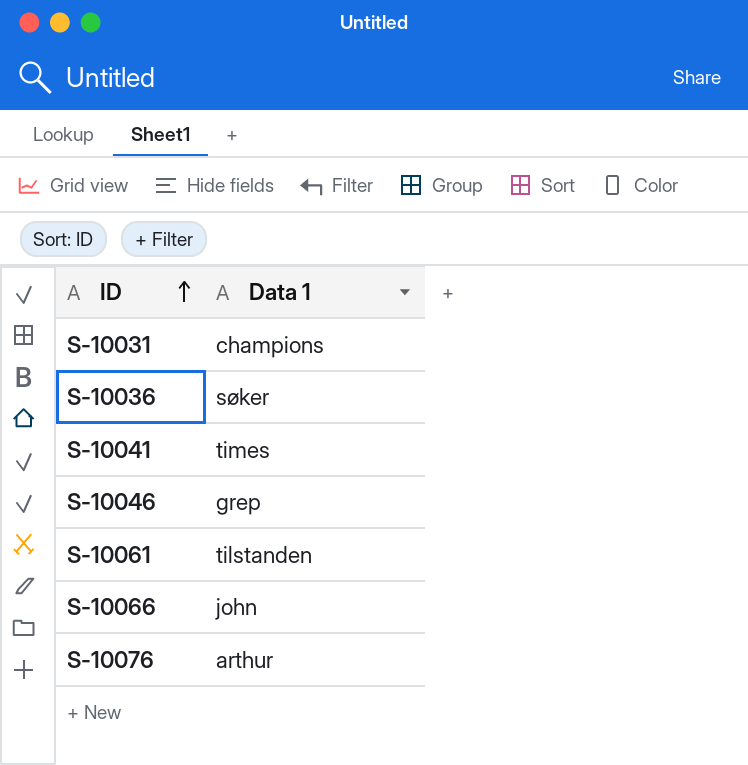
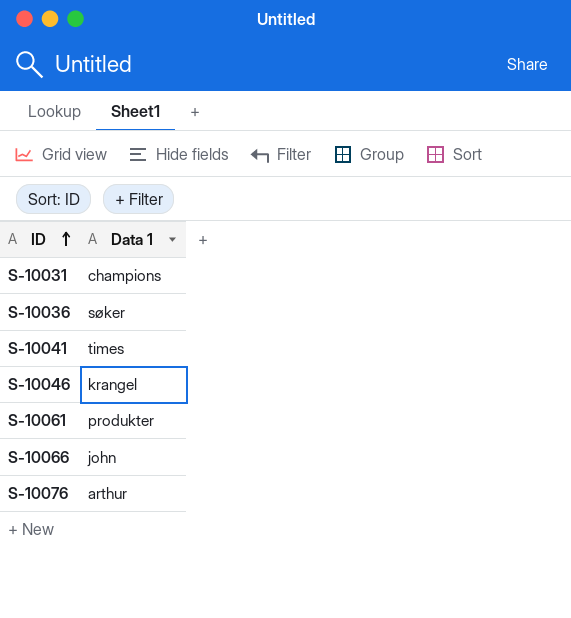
S-10046 | Data 1: grep -> krangel
S-10061 | Data 1: tilstanden -> produkter

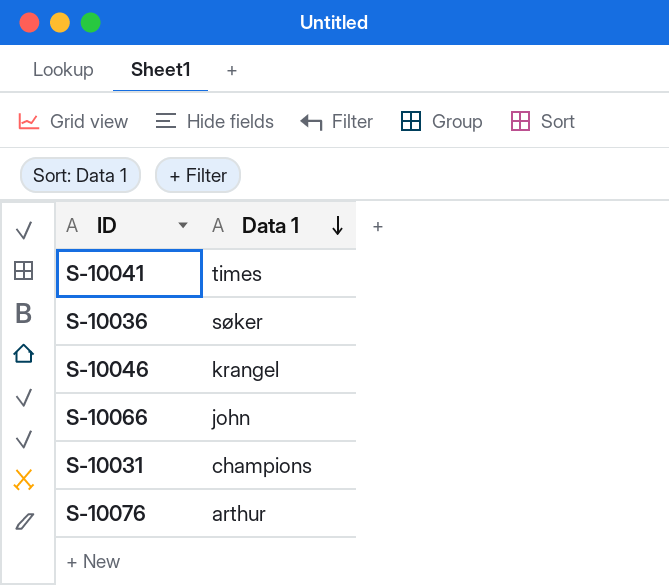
row order: ID ascending -> Data 1 descending
row S-10061: produkter -> none

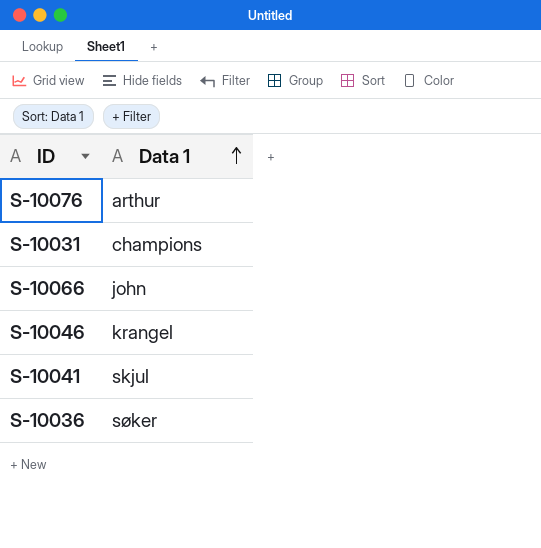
row order: Data 1 descending -> Data 1 ascending
S-10041 | Data 1: times -> skjul

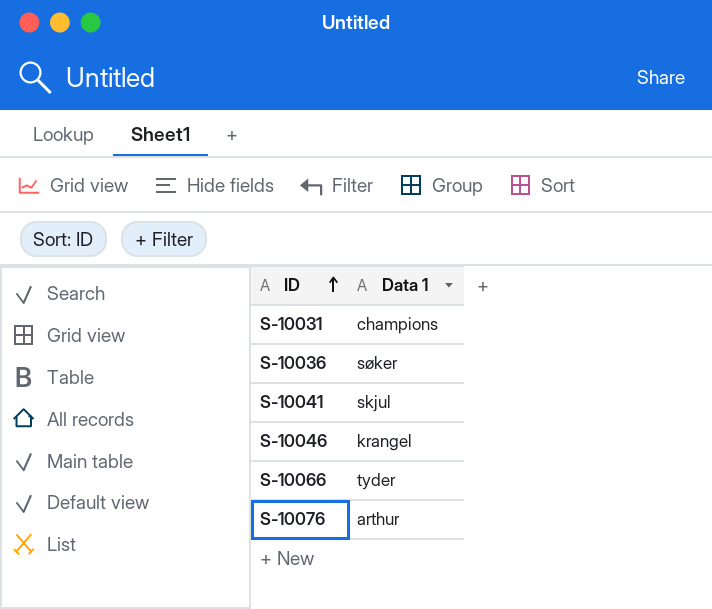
row order: Data 1 ascending -> ID ascending
S-10066 | Data 1: john -> tyder

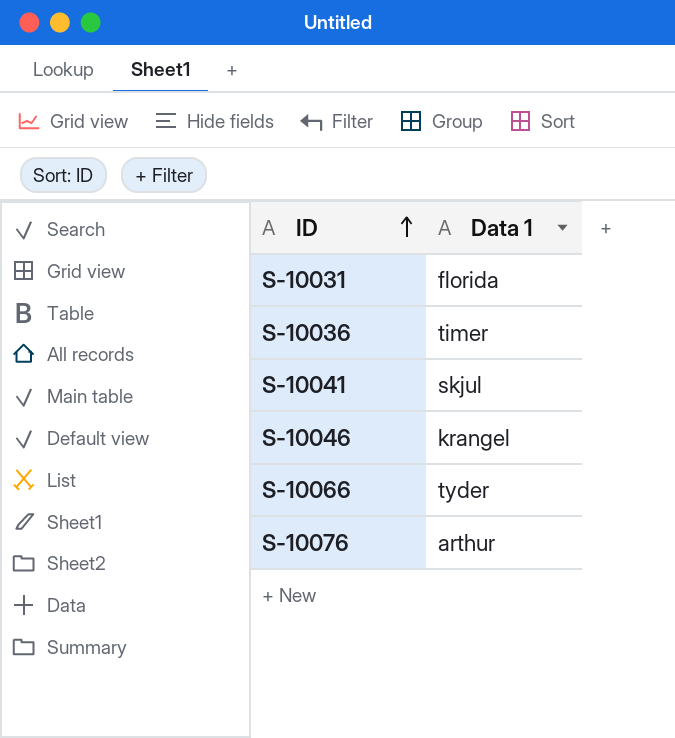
S-10031 | Data 1: champions -> florida
S-10036 | Data 1: søker -> timer

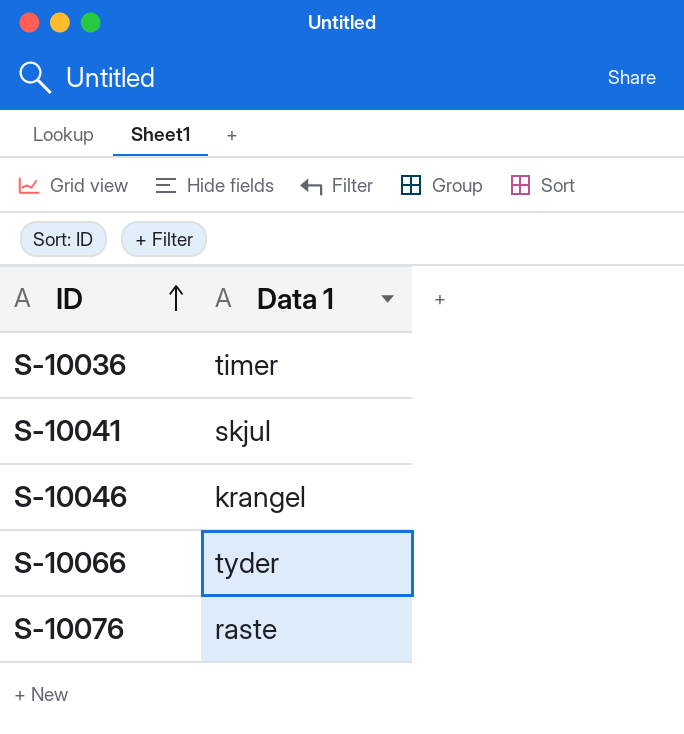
row S-10031: florida -> none
S-10076 | Data 1: arthur -> raste

